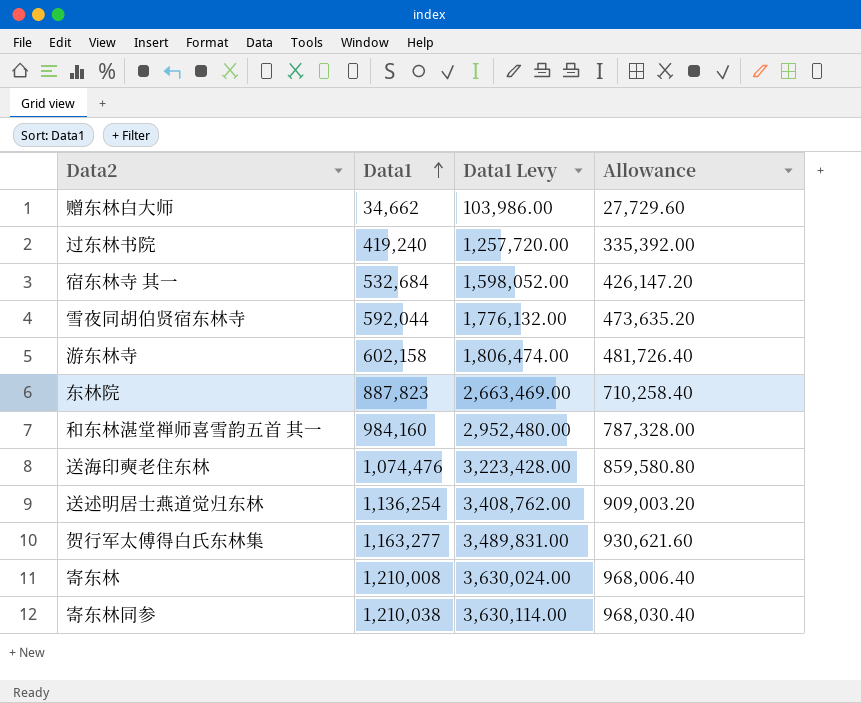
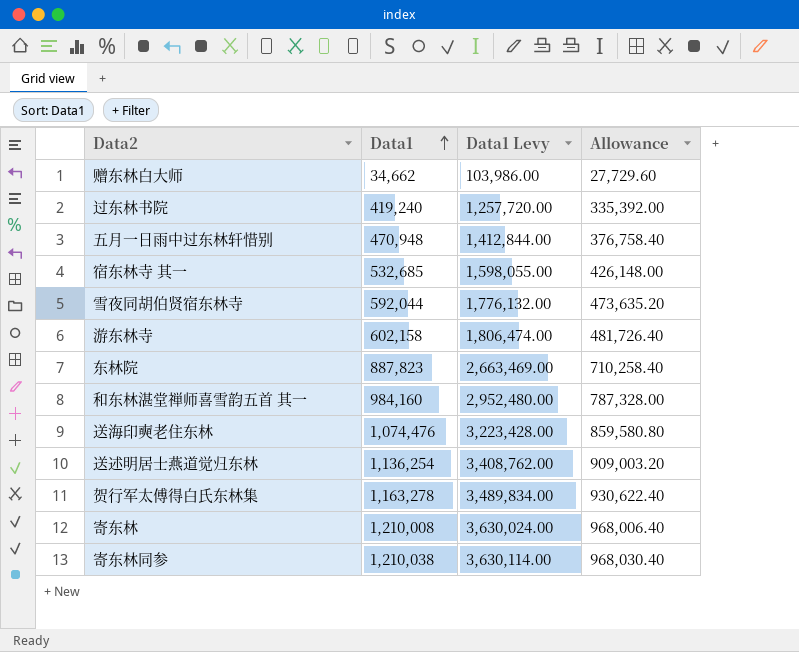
row 五月一日雨中过东林轩惜别: none -> 470,948 | 1,412,844.00 | 376,758.40
宿东林寺 其一 | Data1: 532,684 -> 532,685
宿东林寺 其一 | Data1 Levy: 1,598,052.00 -> 1,598,055.00
宿东林寺 其一 | Allowance: 426,147.20 -> 426,148.00
贺行军太傅得白氏东林集 | Data1: 1,163,277 -> 1,163,278
贺行军太傅得白氏东林集 | Data1 Levy: 3,489,831.00 -> 3,489,834.00
贺行军太傅得白氏东林集 | Allowance: 930,621.60 -> 930,622.40

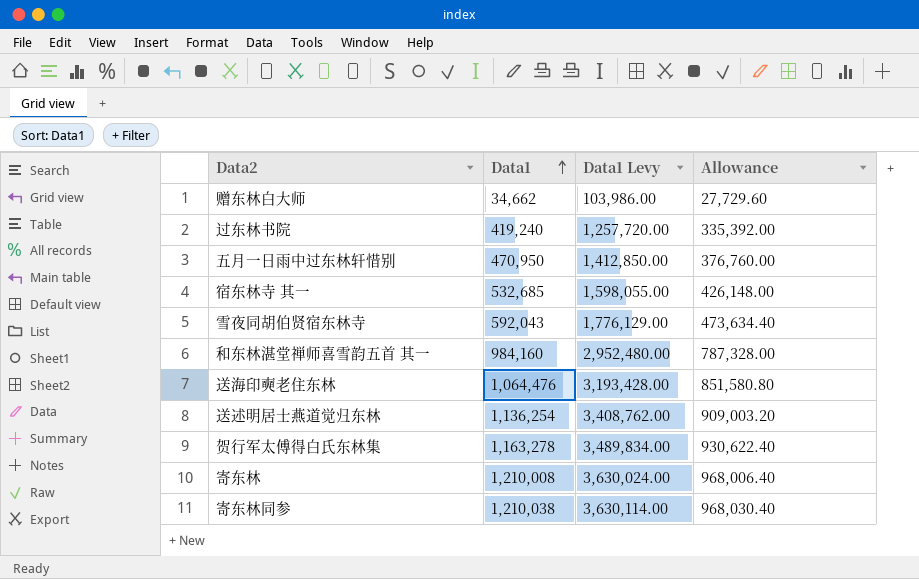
row 游东林寺: 602,158 | 1,806,474.00 | 481,726.40 -> none
row 东林院: 887,823 | 2,663,469.00 | 710,258.40 -> none
五月一日雨中过东林轩惜别 | Data1: 470,948 -> 470,950
五月一日雨中过东林轩惜别 | Data1 Levy: 1,412,844.00 -> 1,412,850.00
五月一日雨中过东林轩惜别 | Allowance: 376,758.40 -> 376,760.00
雪夜同胡伯贤宿东林寺 | Data1: 592,044 -> 592,043
雪夜同胡伯贤宿东林寺 | Data1 Levy: 1,776,132.00 -> 1,776,129.00
雪夜同胡伯贤宿东林寺 | Allowance: 473,635.20 -> 473,634.40
送海印奭老住东林 | Data1: 1,074,476 -> 1,064,476
送海印奭老住东林 | Data1 Levy: 3,223,428.00 -> 3,193,428.00
送海印奭老住东林 | Allowance: 859,580.80 -> 851,580.80

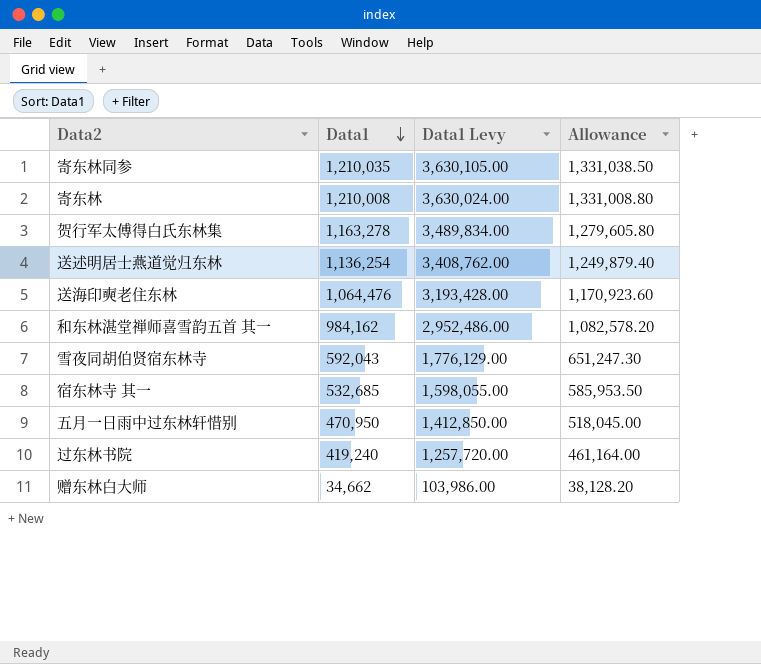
row order: Data1 ascending -> Data1 descending
column Allowance | formula: [Data1] * 0.8 -> [Data1] * 1.1
寄东林同参 | Data1: 1,210,038 -> 1,210,035
寄东林同参 | Data1 Levy: 3,630,114.00 -> 3,630,105.00
和东林湛堂禅师喜雪韵五首 其一 | Data1: 984,160 -> 984,162
和东林湛堂禅师喜雪韵五首 其一 | Data1 Levy: 2,952,480.00 -> 2,952,486.00

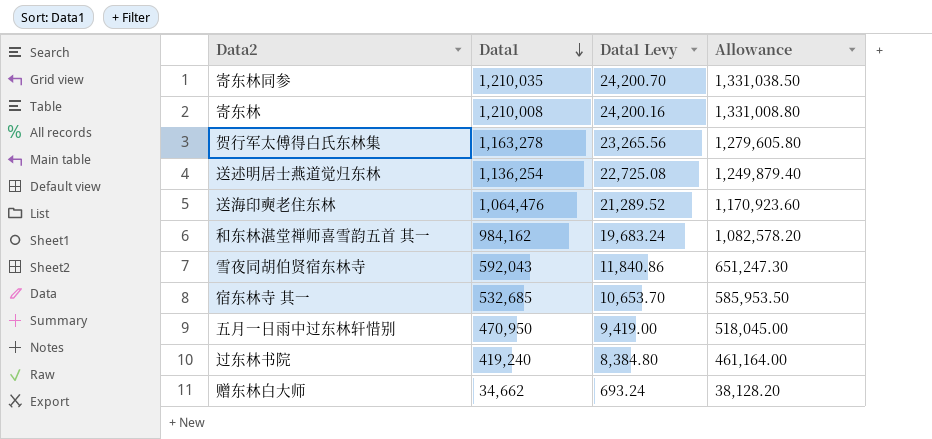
column Data1 Levy | formula: [Data1] * 3 -> [Data1] * 0.02

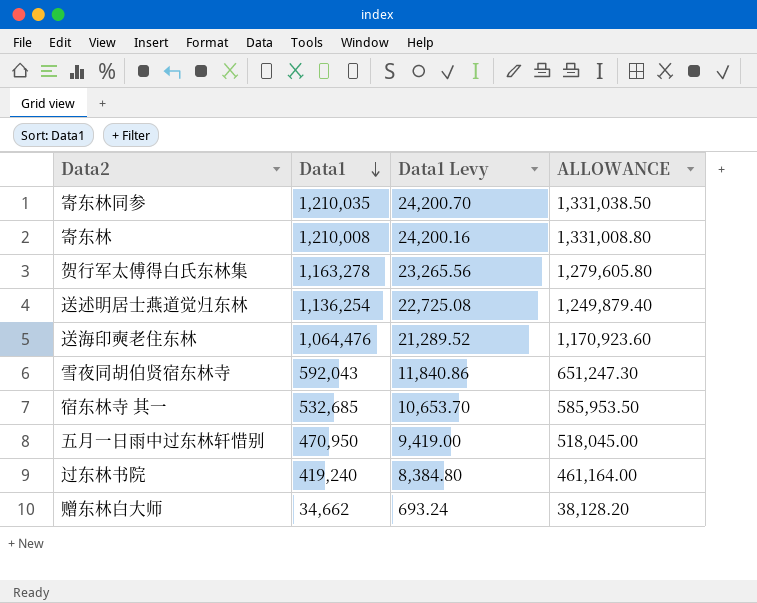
column name: Allowance -> ALLOWANCE
row 和东林湛堂禅师喜雪韵五首 其一: 984,162 | 19,683.24 | 1,082,578.20 -> none

